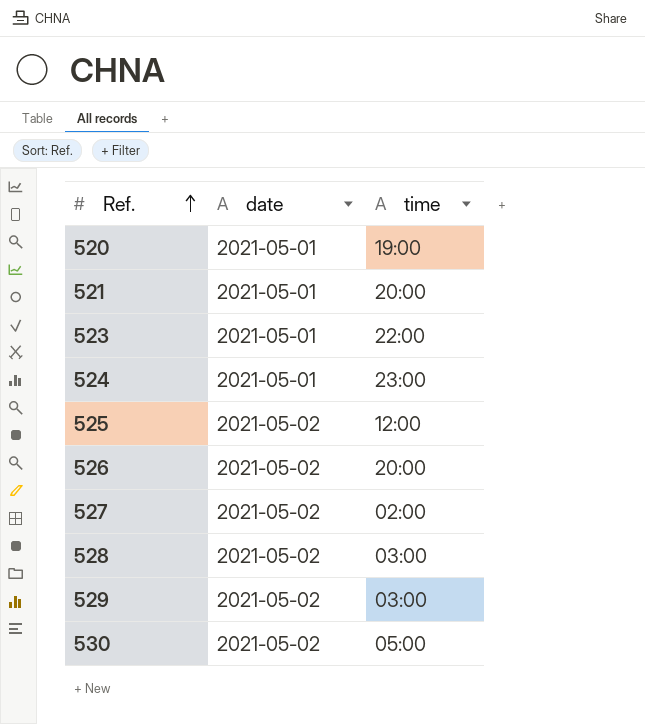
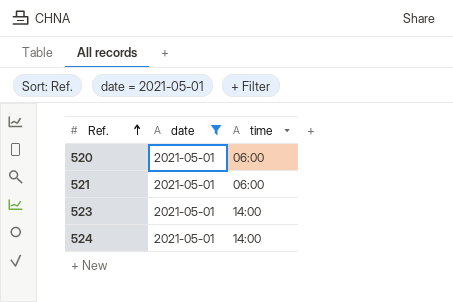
filter: none -> date = 2021-05-01
520 | time: 19:00 -> 06:00
521 | time: 20:00 -> 06:00
523 | time: 22:00 -> 14:00
524 | time: 23:00 -> 14:00

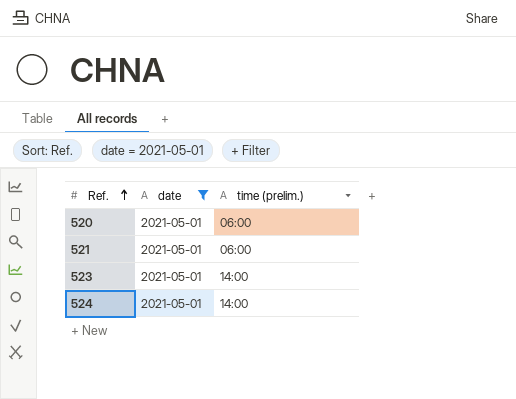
column name: time -> time (prelim.)

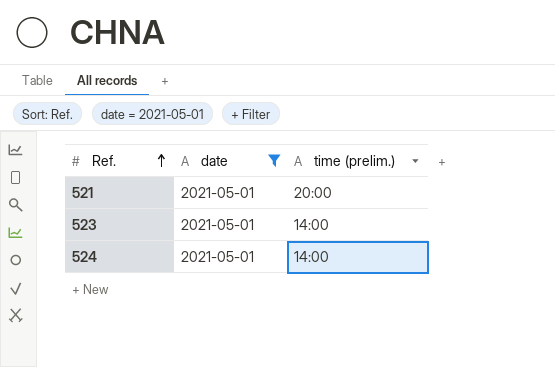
row 520: 2021-05-01 | 06:00 -> none
521 | time (prelim.): 06:00 -> 20:00

